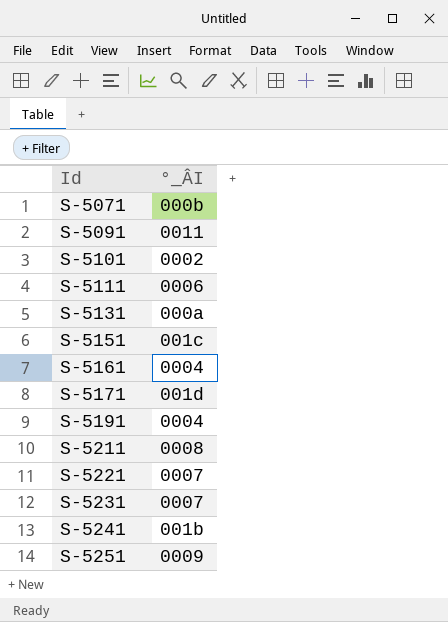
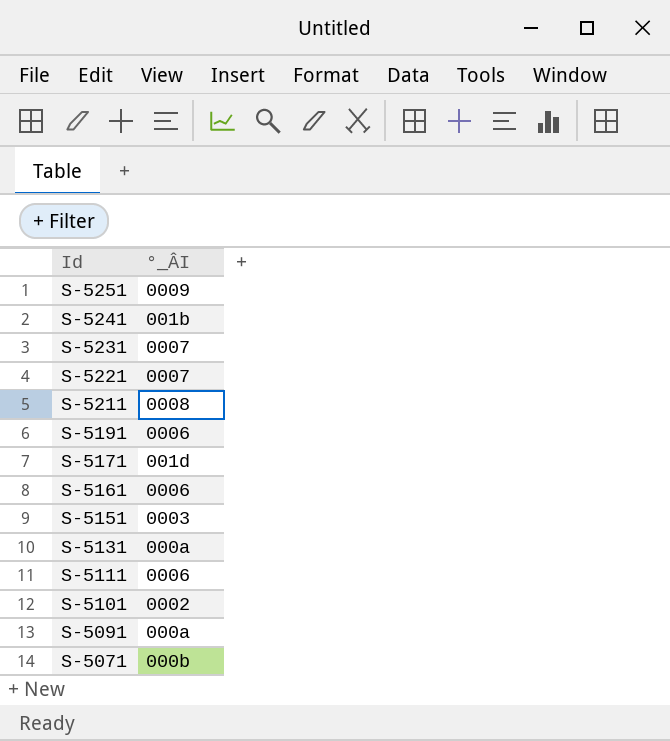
row order: Id ascending -> Id descending
S-5191 | °_ÂI: 0004 -> 0006
S-5161 | °_ÂI: 0004 -> 0006
S-5151 | °_ÂI: 001c -> 0003
S-5091 | °_ÂI: 0011 -> 000a

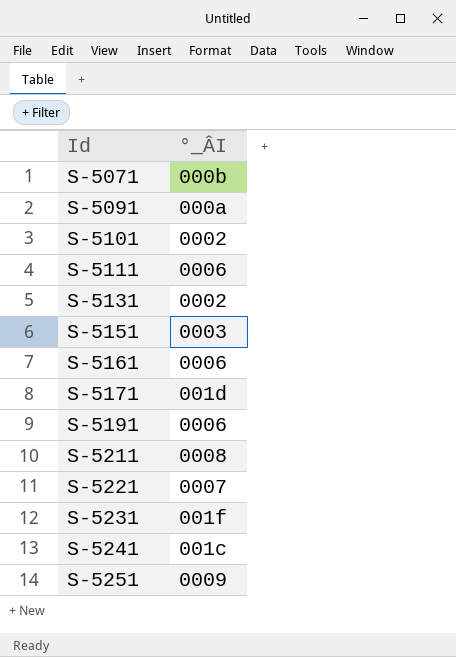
row order: Id descending -> Id ascending
S-5131 | °_ÂI: 000a -> 0002
S-5231 | °_ÂI: 0007 -> 001f
S-5241 | °_ÂI: 001b -> 001c

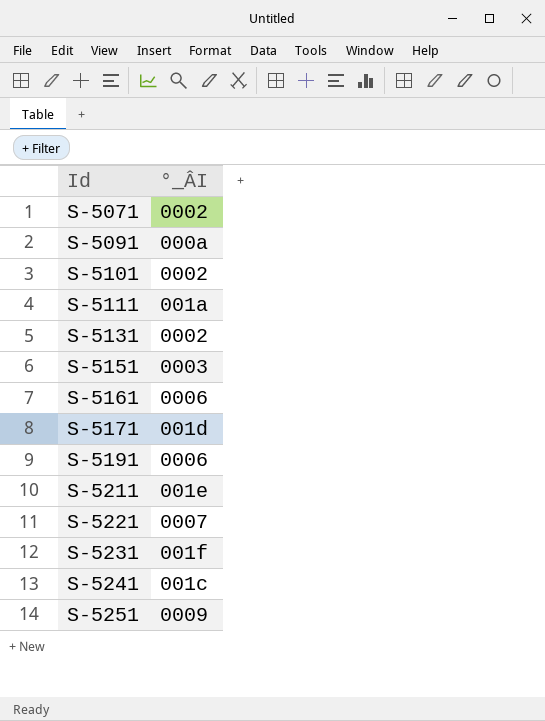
S-5071 | °_ÂI: 000b -> 0002
S-5111 | °_ÂI: 0006 -> 001a
S-5211 | °_ÂI: 0008 -> 001e

